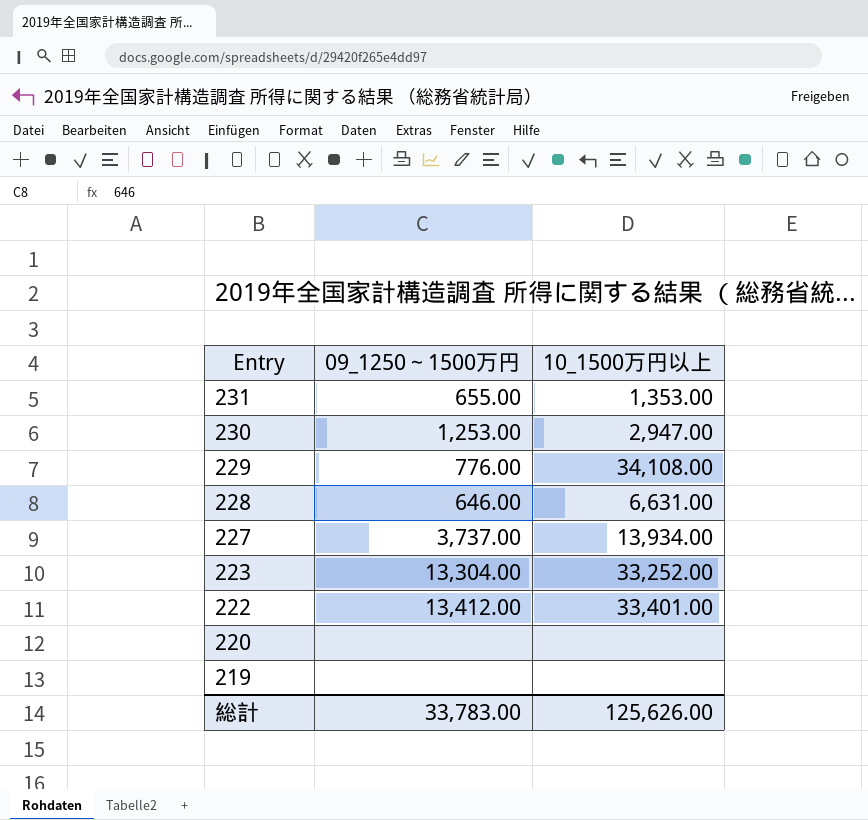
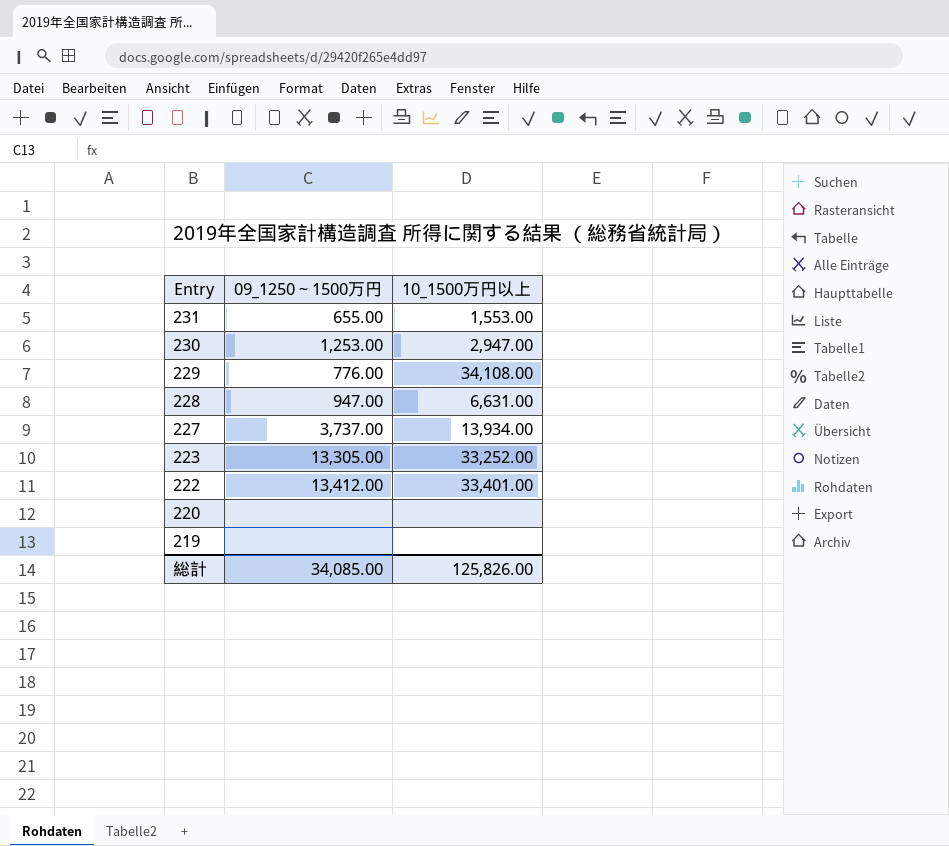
231 | 10_1500万円以上: 1,353.00 -> 1,553.00
228 | 09_1250～1500万円: 646.00 -> 947.00
223 | 09_1250～1500万円: 13,304.00 -> 13,305.00
総計 | 09_1250～1500万円: 33,783.00 -> 34,085.00
総計 | 10_1500万円以上: 125,626.00 -> 125,826.00

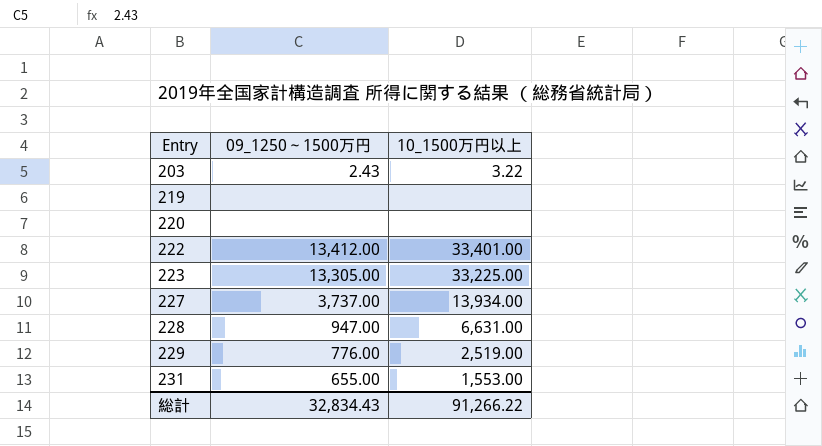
row order: Entry descending -> Entry ascending
row 230: 1,253.00 | 2,947.00 -> none
row 203: none -> 2.43 | 3.22
223 | 10_1500万円以上: 33,252.00 -> 33,225.00
229 | 10_1500万円以上: 34,108.00 -> 2,519.00
総計 | 09_1250～1500万円: 34,085.00 -> 32,834.43
総計 | 10_1500万円以上: 125,826.00 -> 91,266.22

